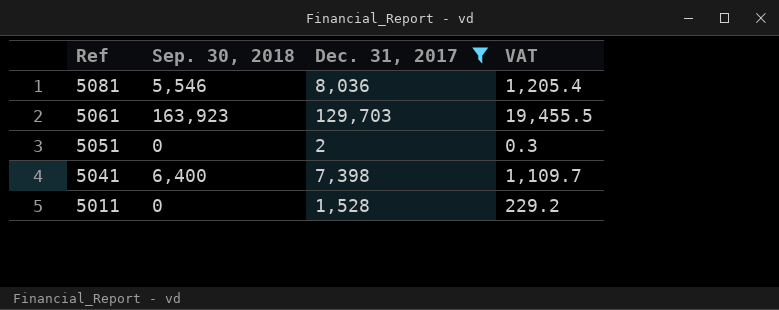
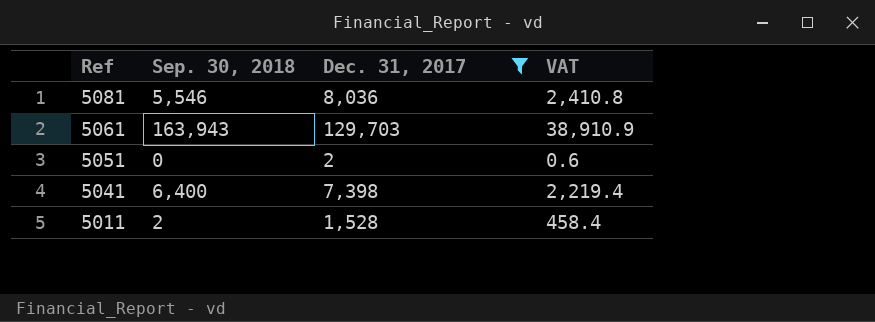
column VAT | formula: [Dec. 31, 2017] * 0.15 -> [Dec. 31, 2017] * 0.3
5061 | Sep. 30, 2018: 163,923 -> 163,943
5011 | Sep. 30, 2018: 0 -> 2

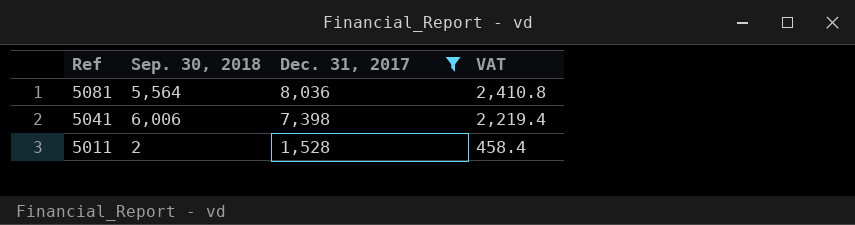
row 5061: 163,943 | 129,703 | 38,910.9 -> none
row 5051: 0 | 2 | 0.6 -> none
5081 | Sep. 30, 2018: 5,546 -> 5,564
5041 | Sep. 30, 2018: 6,400 -> 6,006

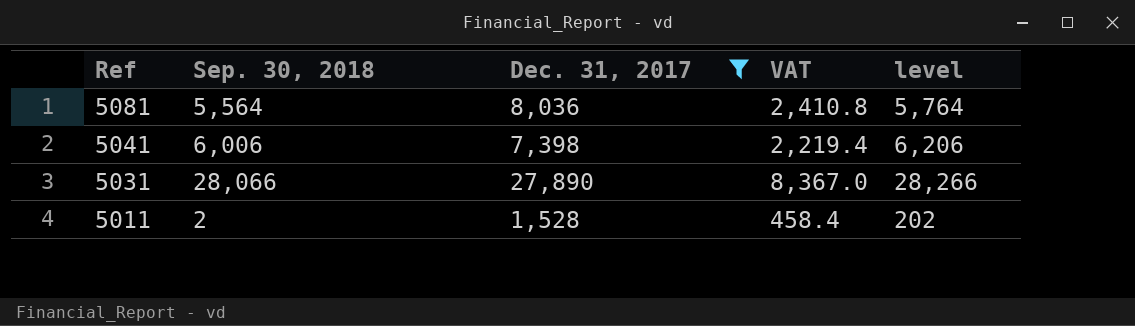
column level | formula: none -> [Sep. 30, 2018] + 200
row 5031: none -> 28,066 | 27,890 | 8,367.0 | 28,266

